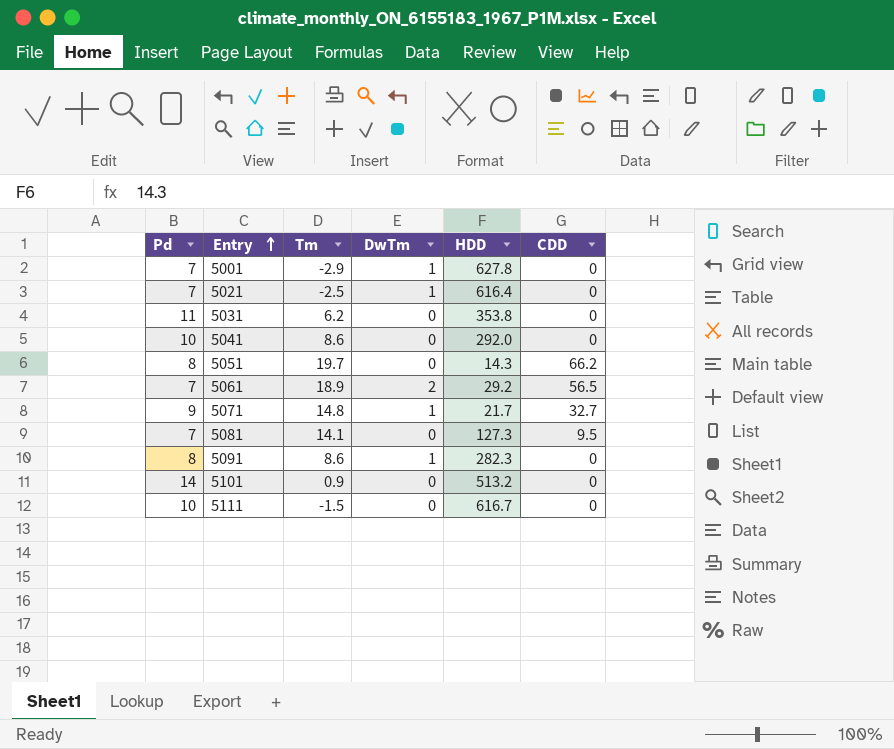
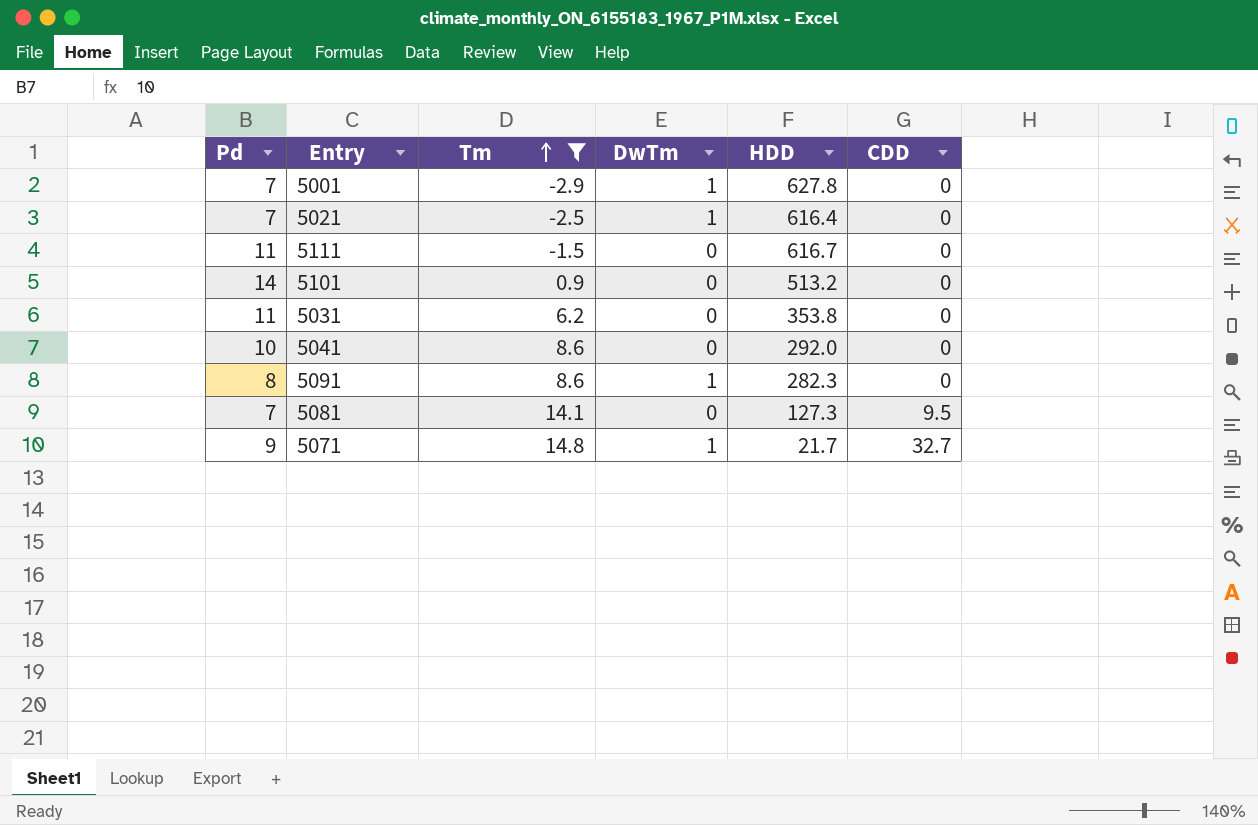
filter: none -> Tm <= 14.8
row order: Entry ascending -> Tm ascending
5111 | Pd: 10 -> 11

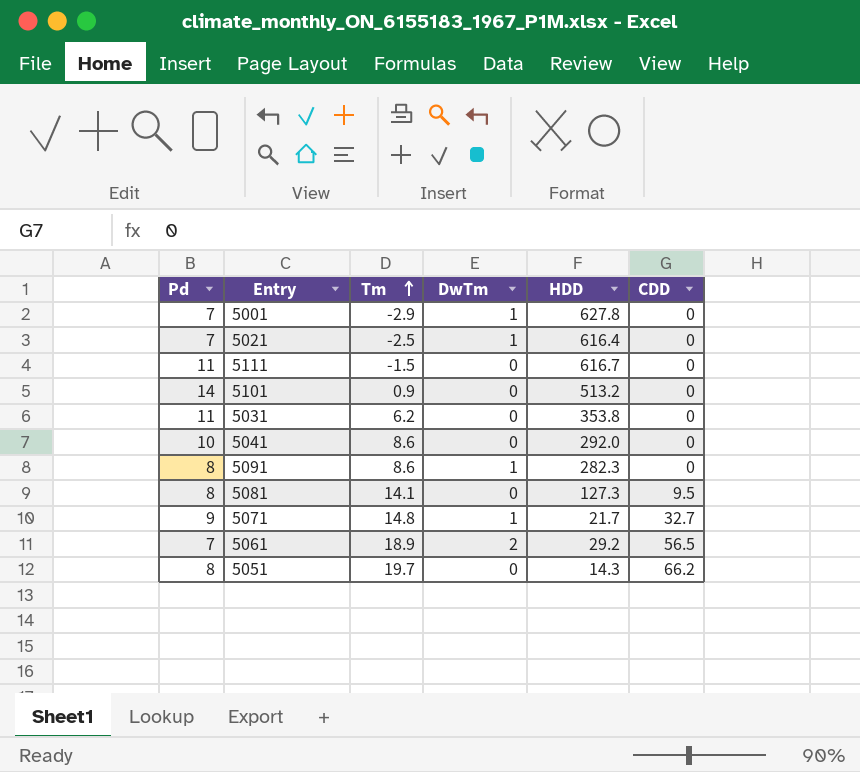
filter: Tm <= 14.8 -> none
5081 | Pd: 7 -> 8

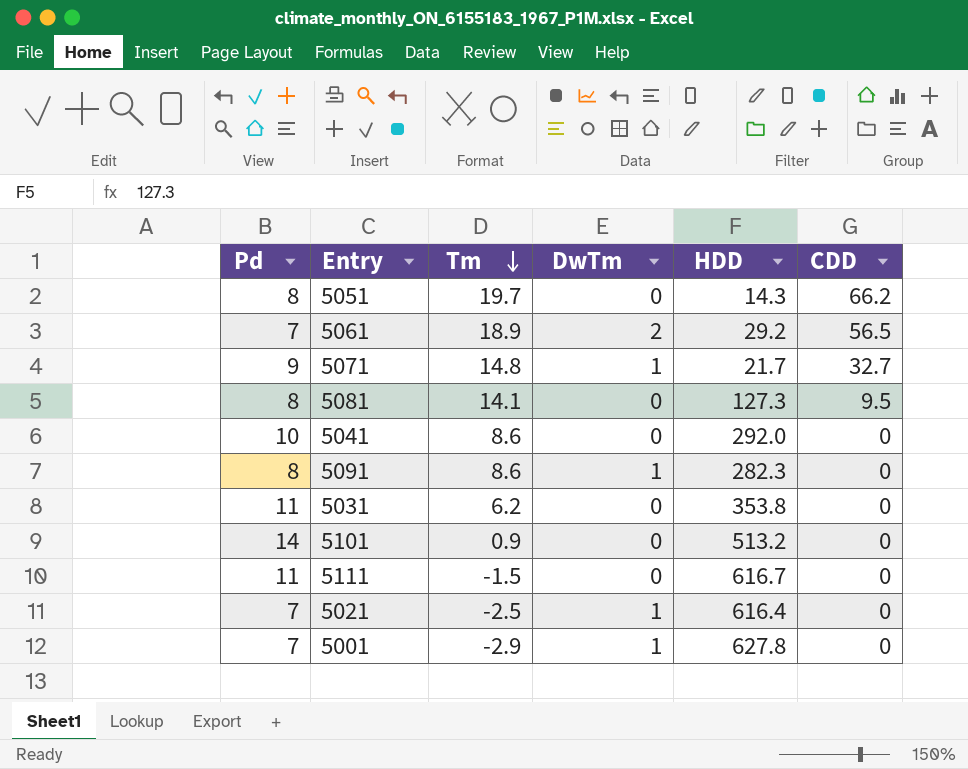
row order: Tm ascending -> Tm descending

